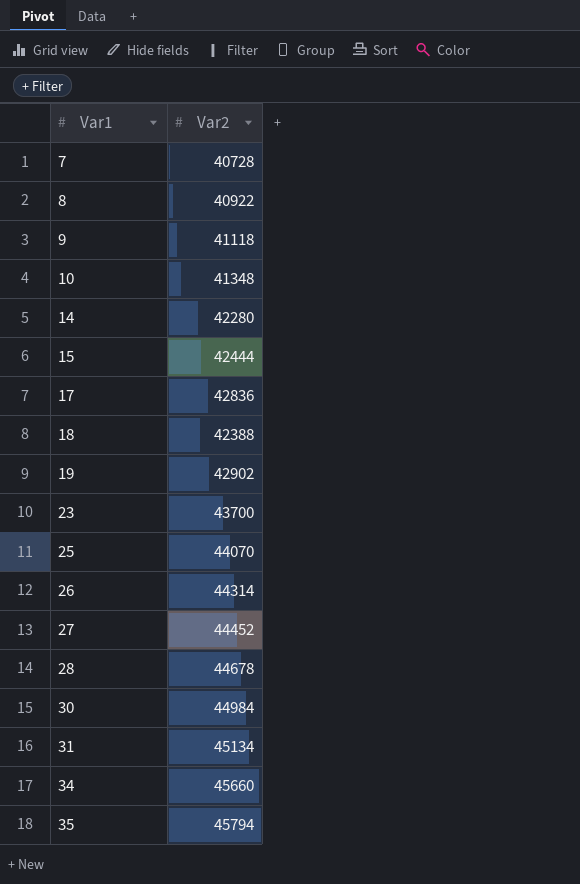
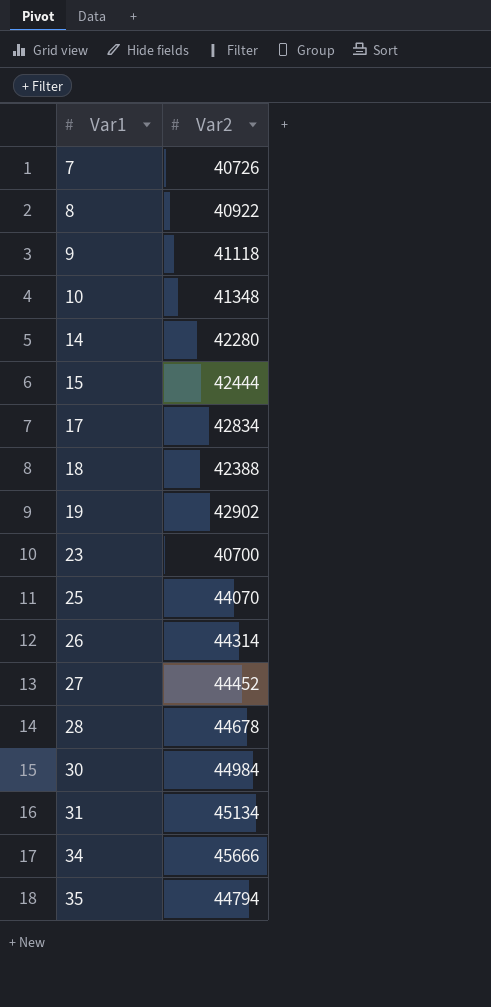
7 | Var2: 40728 -> 40726
17 | Var2: 42836 -> 42834
23 | Var2: 43700 -> 40700
34 | Var2: 45660 -> 45666
35 | Var2: 45794 -> 44794

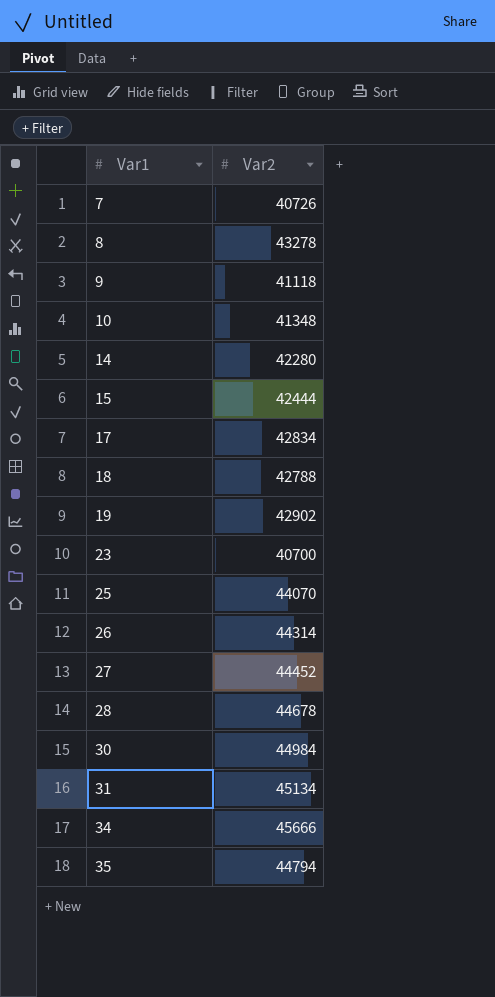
8 | Var2: 40922 -> 43278
18 | Var2: 42388 -> 42788

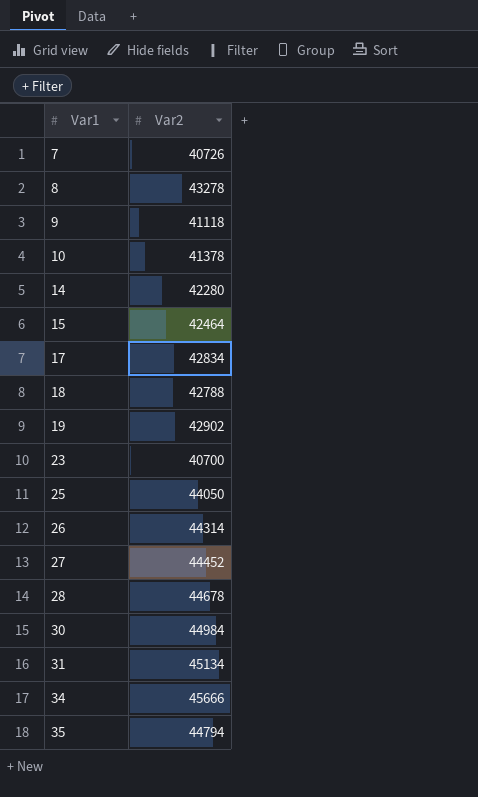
10 | Var2: 41348 -> 41378
15 | Var2: 42444 -> 42464
25 | Var2: 44070 -> 44050

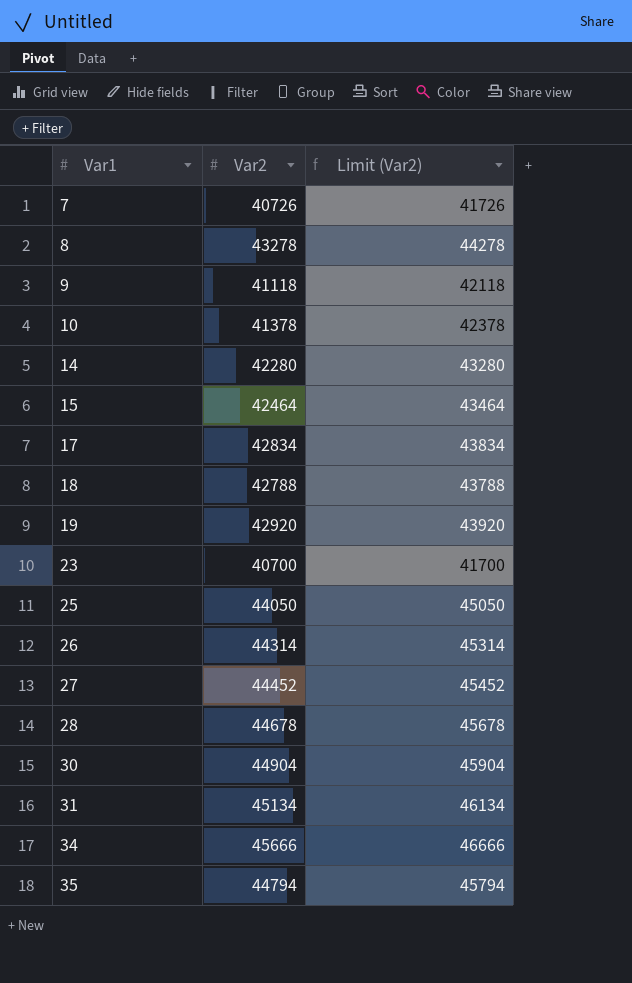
column Limit (Var2) | formula: none -> [Var2] + 1000
19 | Var2: 42902 -> 42920
30 | Var2: 44984 -> 44904

